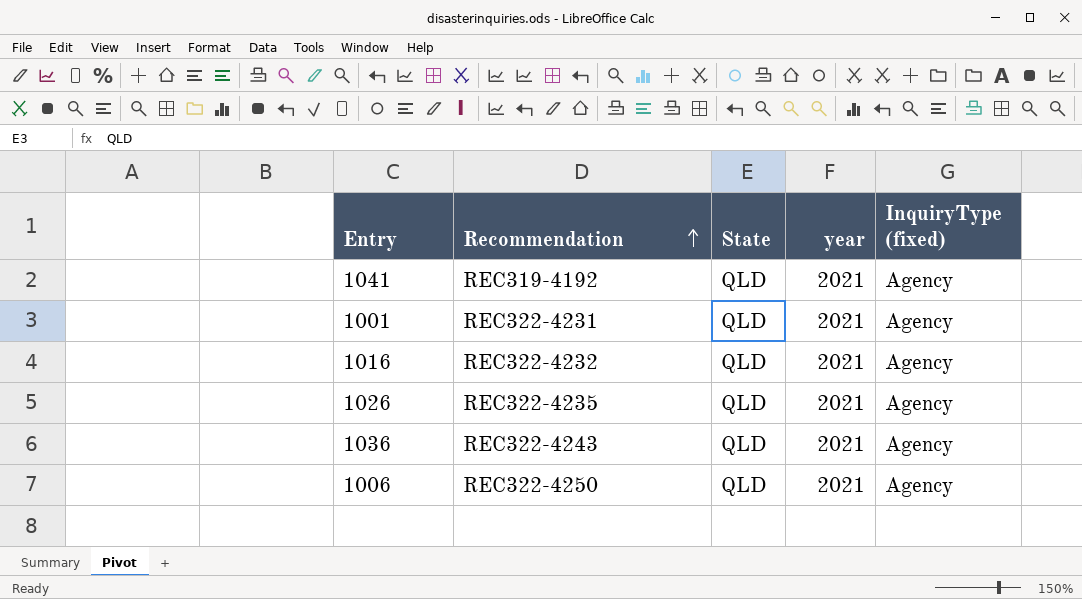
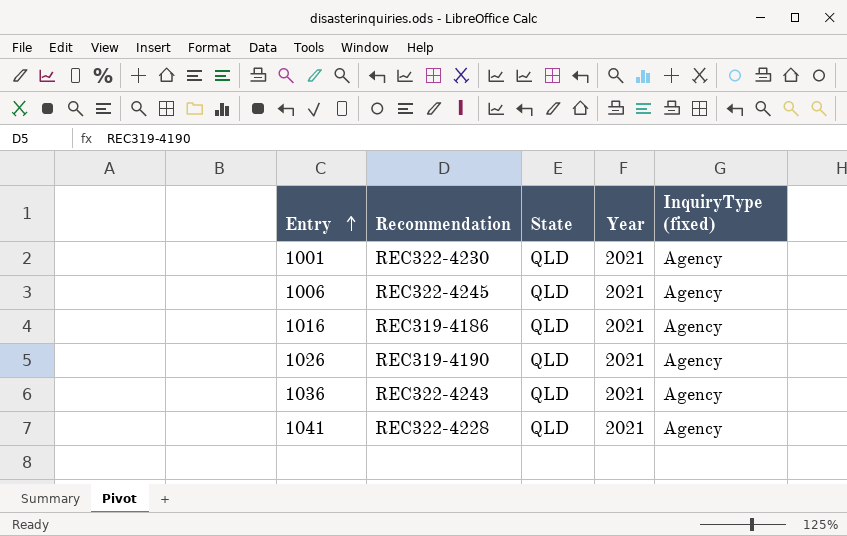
row order: Recommendation ascending -> Entry ascending
column name: year -> Year
1001 | Recommendation: REC322-4231 -> REC322-4230
1006 | Recommendation: REC322-4250 -> REC322-4245
1016 | Recommendation: REC322-4232 -> REC319-4186
1026 | Recommendation: REC322-4235 -> REC319-4190
1041 | Recommendation: REC319-4192 -> REC322-4228

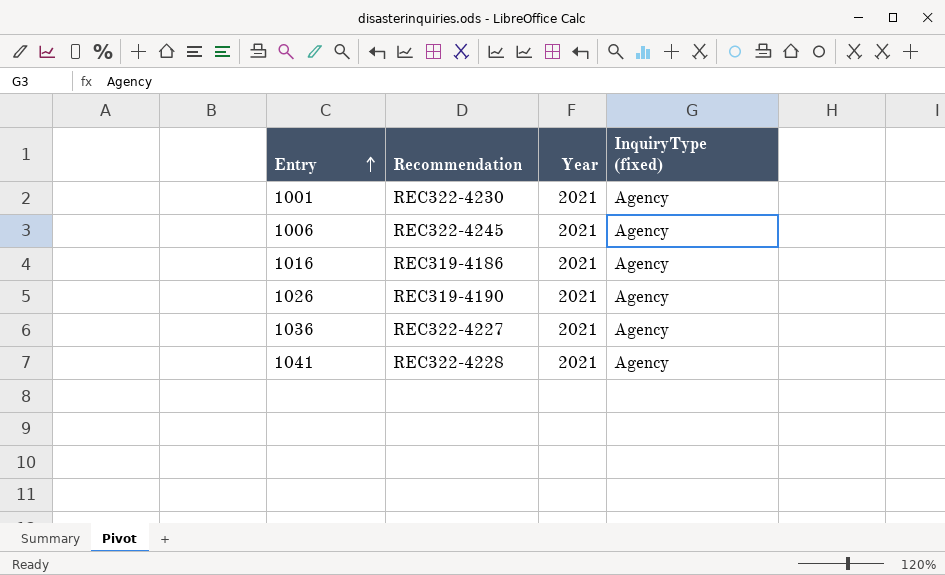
column State | position: 3 -> none
1036 | Recommendation: REC322-4243 -> REC322-4227

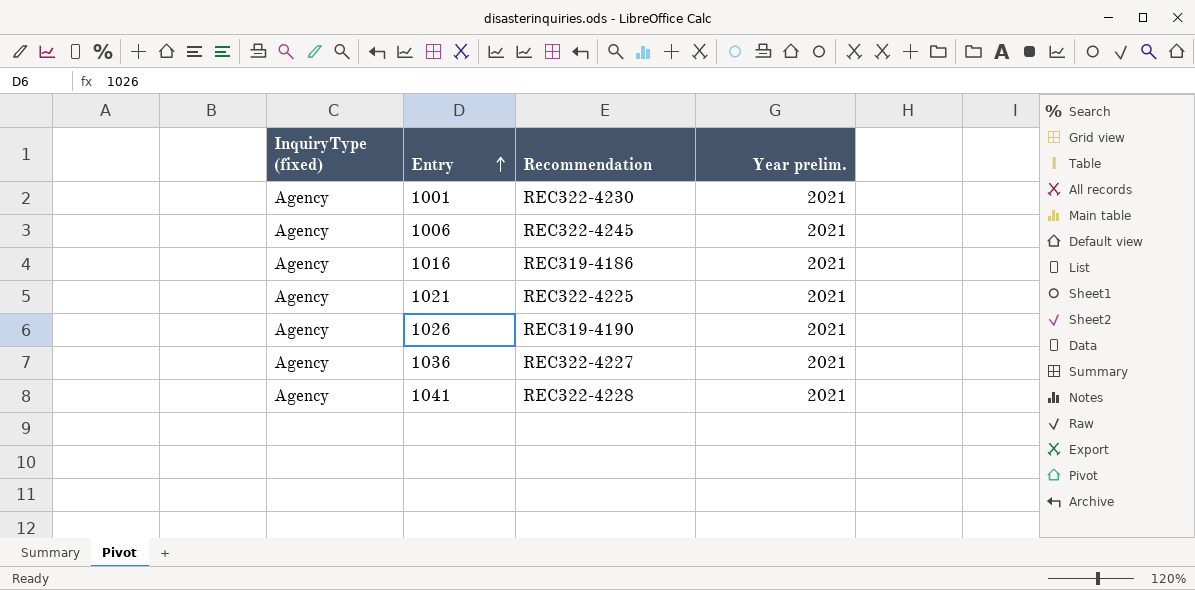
column InquiryType (fixed) | position: 4 -> 1
column name: Year -> Year prelim.
row 1021: none -> Agency | REC322-4225 | 2021

